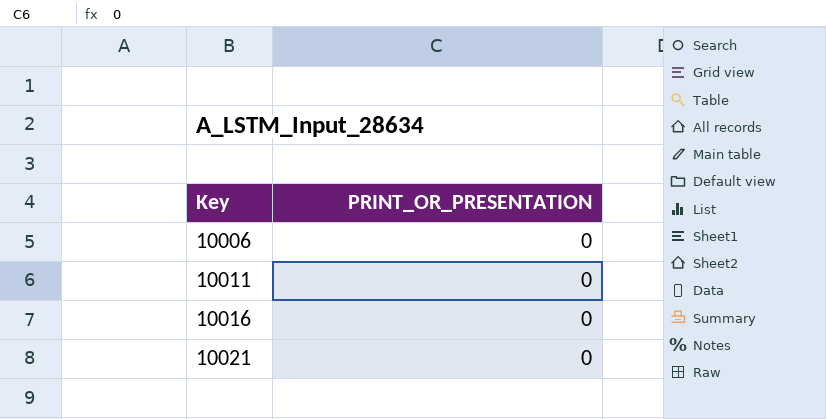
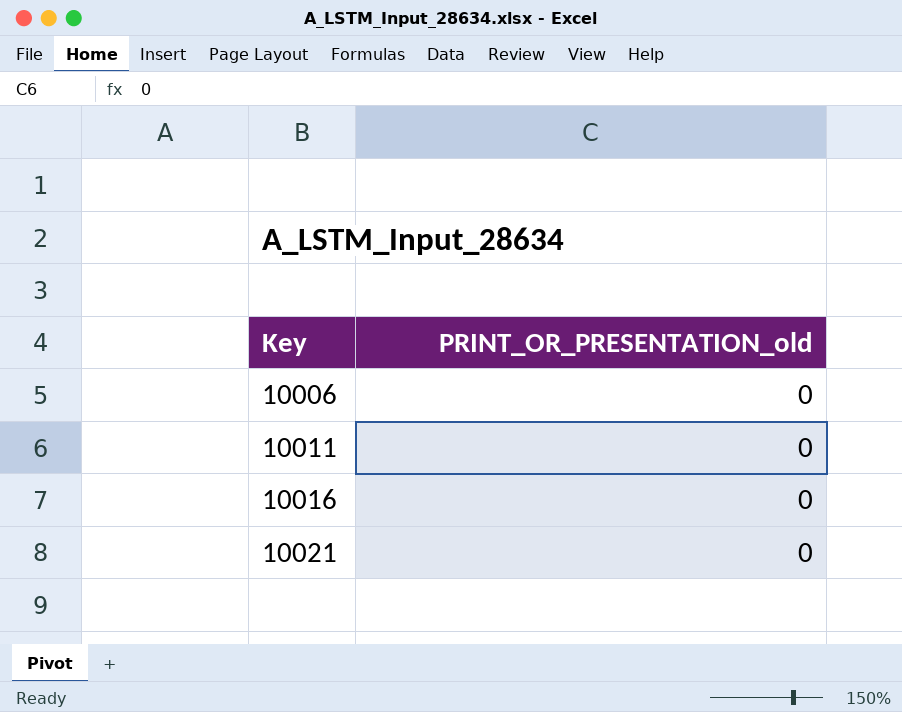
column name: PRINT_OR_PRESENTATION -> PRINT_OR_PRESENTATION_old

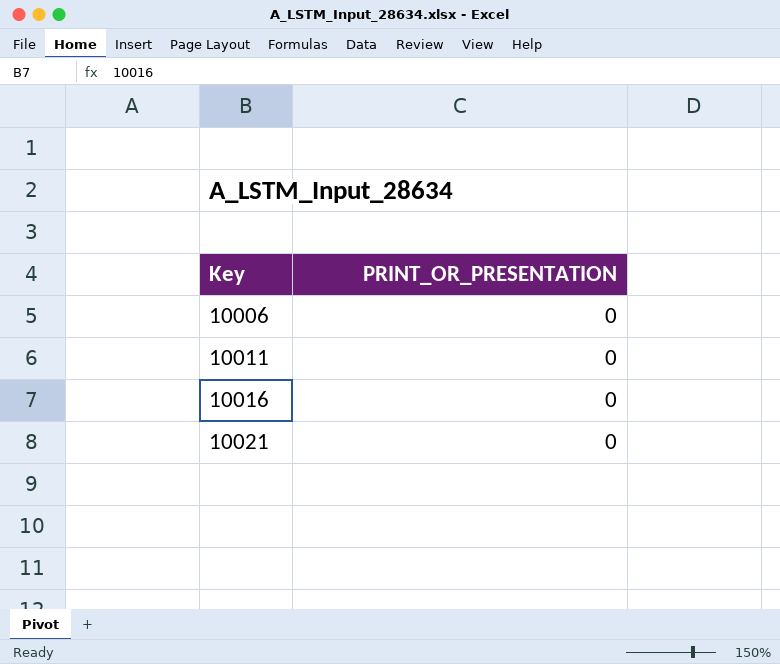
column name: PRINT_OR_PRESENTATION_old -> PRINT_OR_PRESENTATION

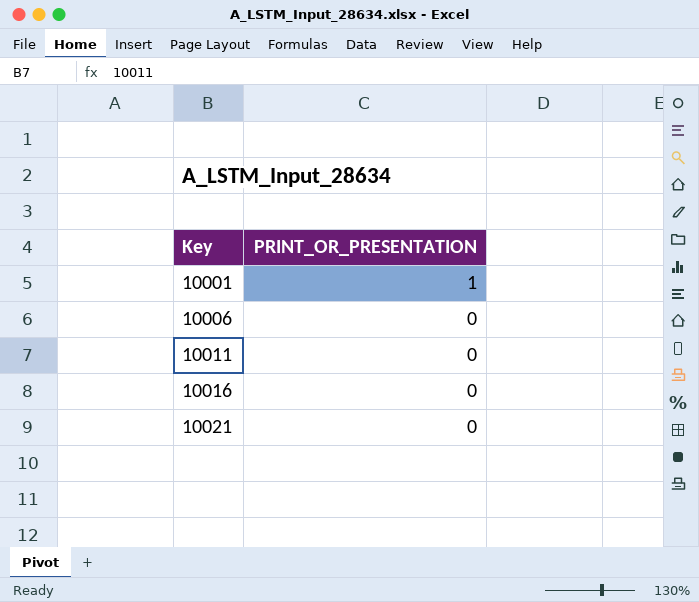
row 10001: none -> 1

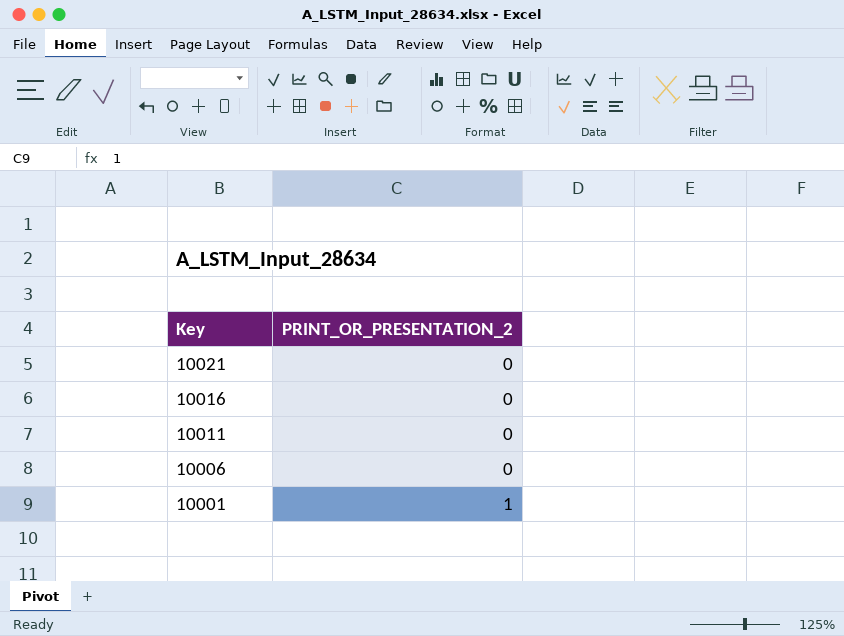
row order: Key ascending -> Key descending
column name: PRINT_OR_PRESENTATION -> PRINT_OR_PRESENTATION_2

